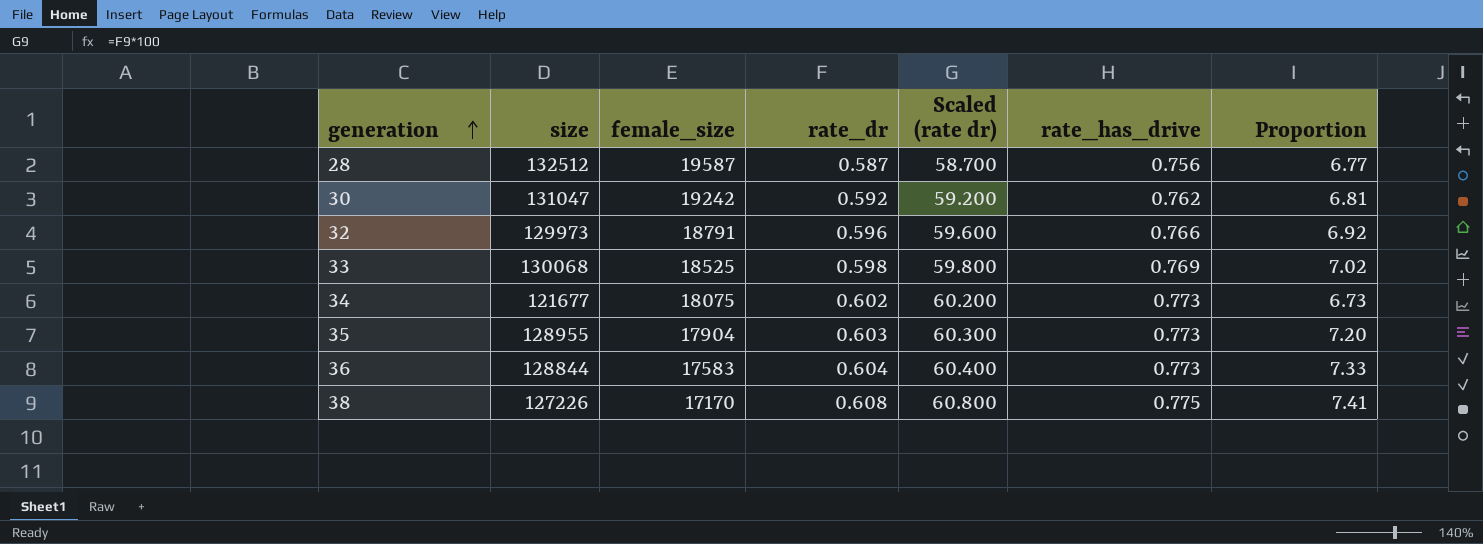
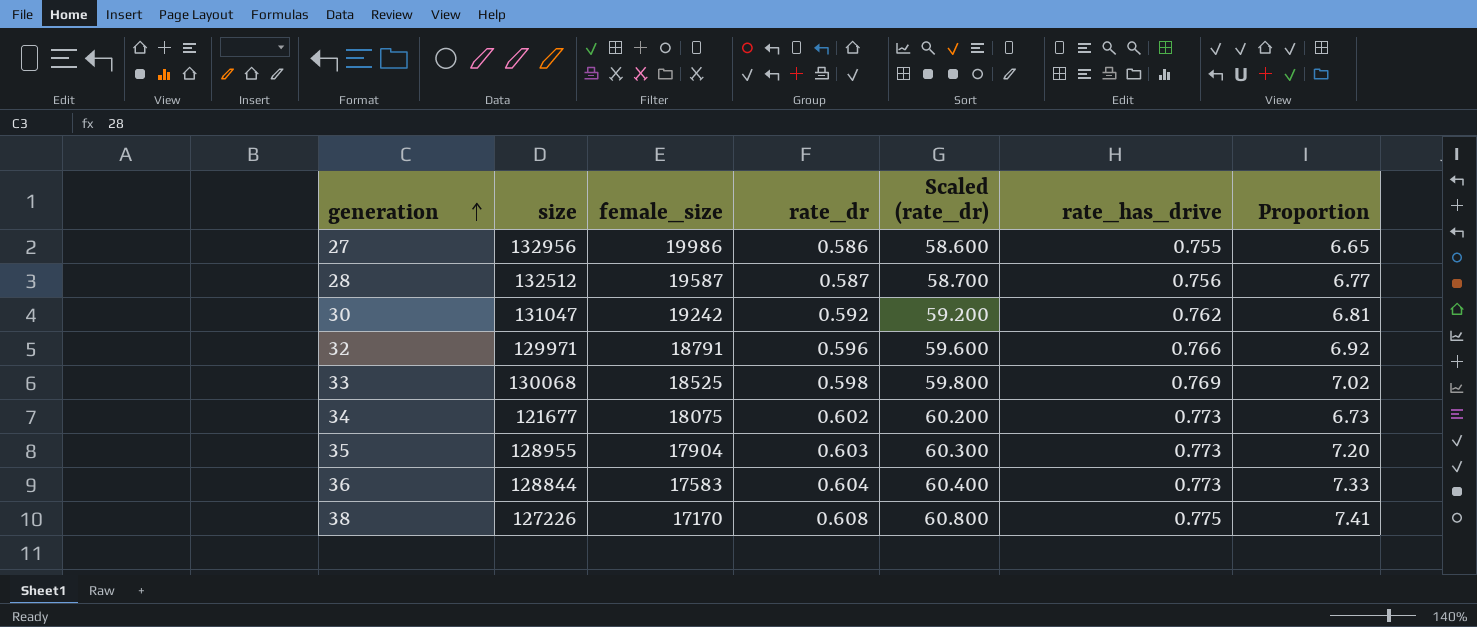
column name: Scaled (rate dr) -> Scaled (rate_dr)
row 27: none -> 132956 | 19986 | 0.586 | 58.600 | 0.755 | 6.65
32 | size: 129973 -> 129971

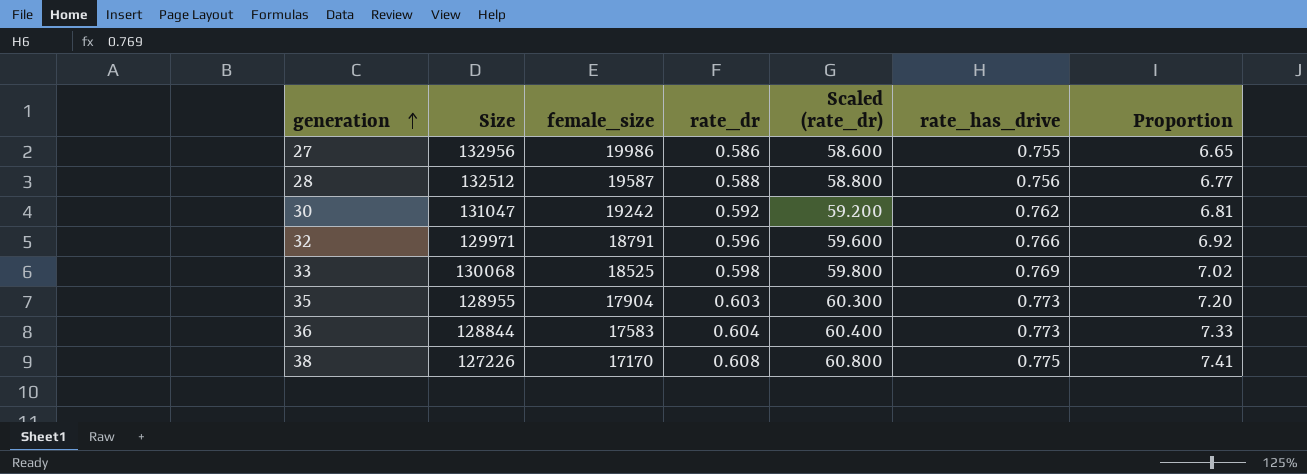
column name: size -> Size
row 34: 121677 | 18075 | 0.602 | 60.200 | 0.773 | 6.73 -> none
28 | rate_dr: 0.587 -> 0.588
28 | Scaled (rate_dr): 58.700 -> 58.800

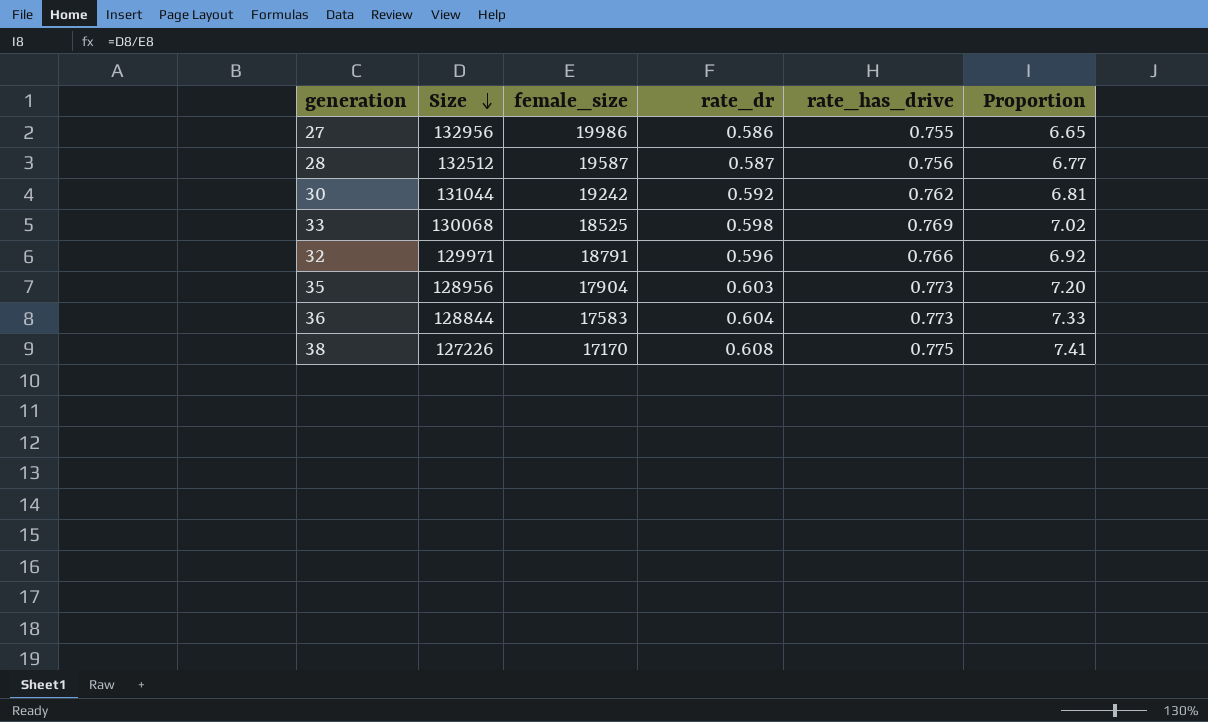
row order: generation ascending -> Size descending
column Scaled (rate_dr) | formula: [rate_dr] * 100 -> none
28 | rate_dr: 0.588 -> 0.587
30 | Size: 131047 -> 131044
35 | Size: 128955 -> 128956

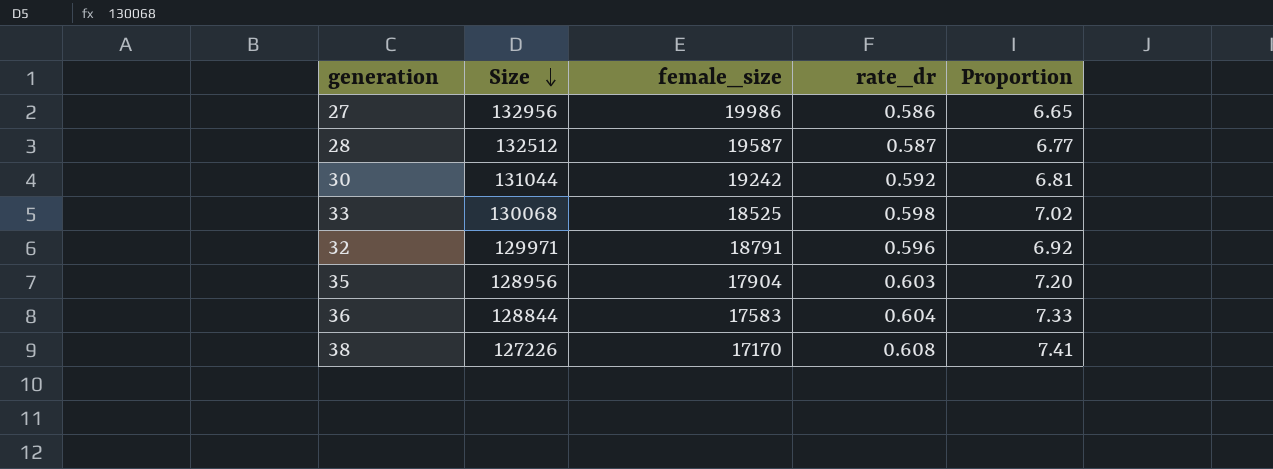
column rate_has_drive | position: 5 -> none

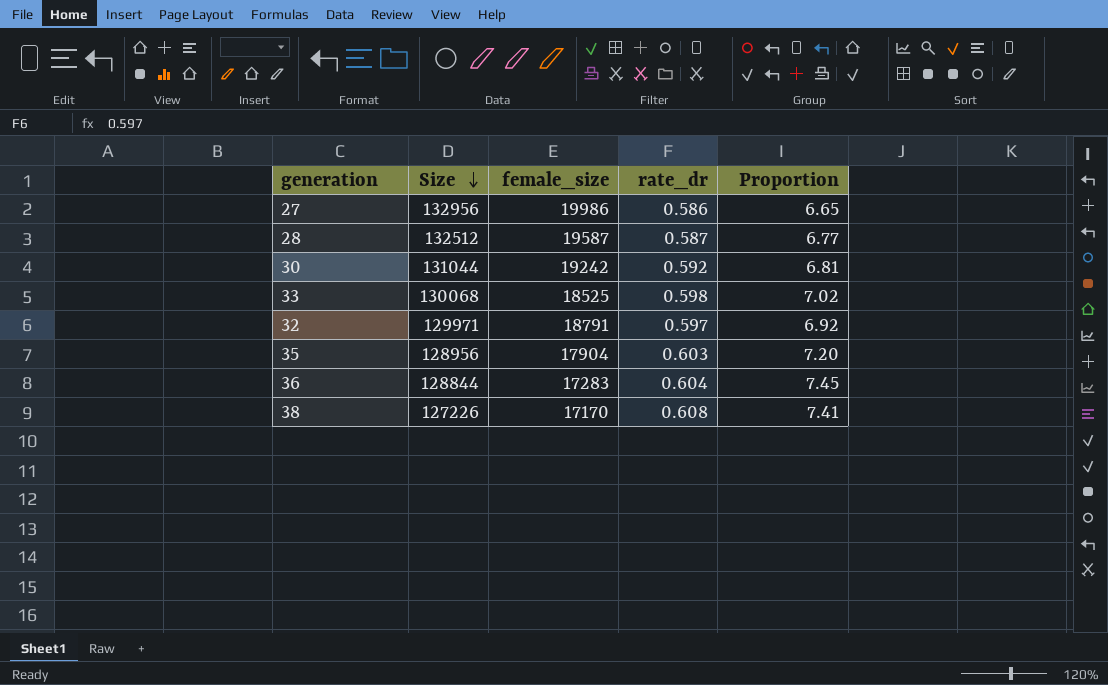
32 | rate_dr: 0.596 -> 0.597
36 | female_size: 17583 -> 17283
36 | Proportion: 7.33 -> 7.45

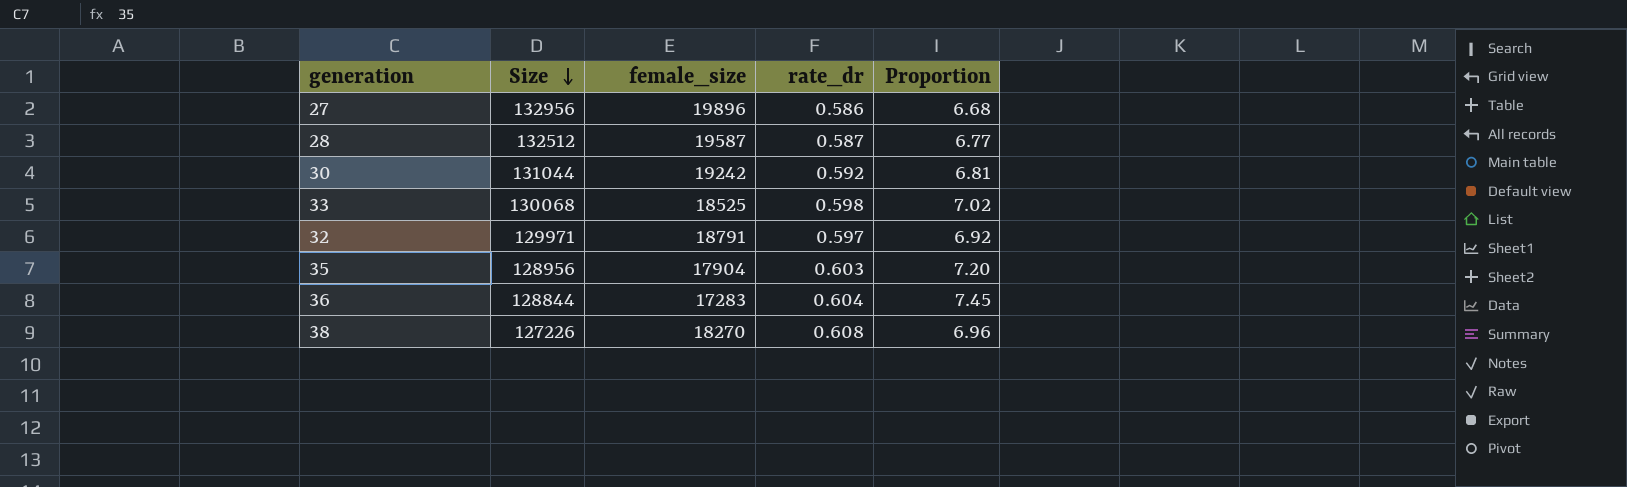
27 | female_size: 19986 -> 19896
27 | Proportion: 6.65 -> 6.68
38 | female_size: 17170 -> 18270
38 | Proportion: 7.41 -> 6.96

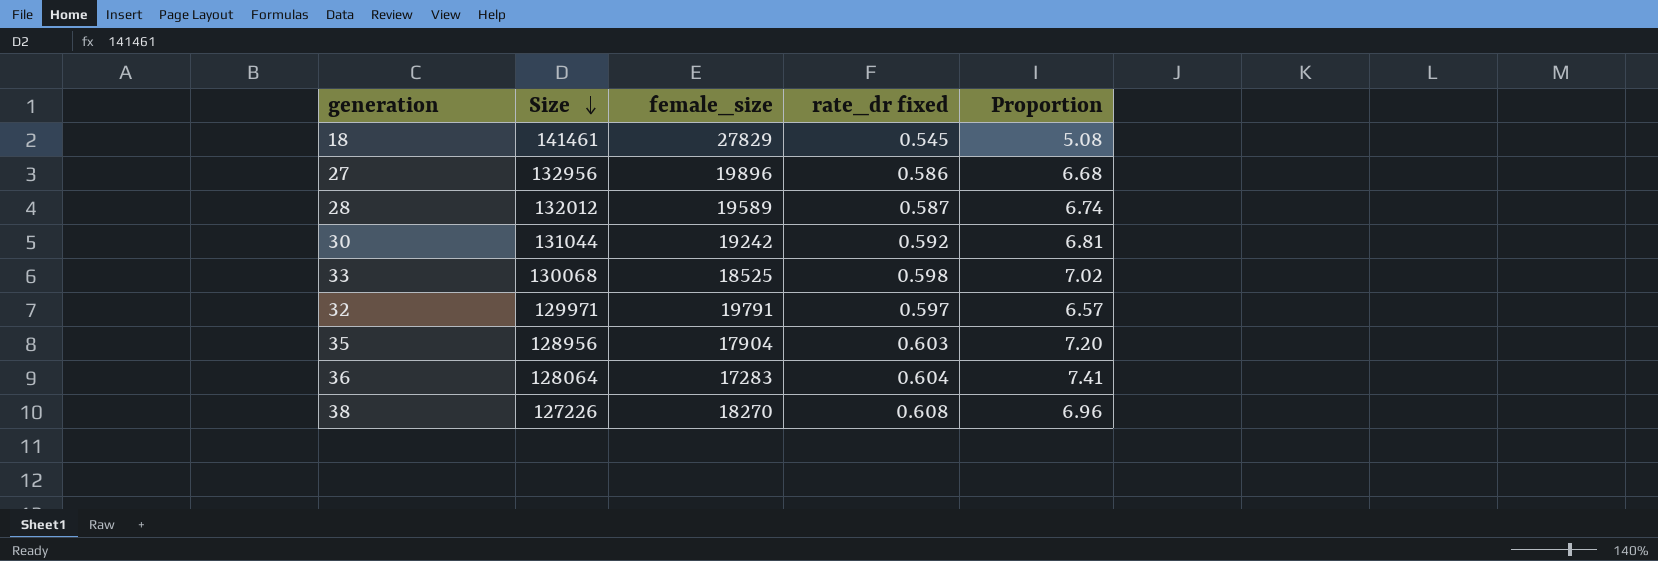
column name: rate_dr -> rate_dr fixed
row 18: none -> 141461 | 27829 | 0.545 | 5.08
28 | Size: 132512 -> 132012
28 | female_size: 19587 -> 19589
28 | Proportion: 6.77 -> 6.74
32 | female_size: 18791 -> 19791
32 | Proportion: 6.92 -> 6.57
36 | Size: 128844 -> 128064
36 | Proportion: 7.45 -> 7.41

